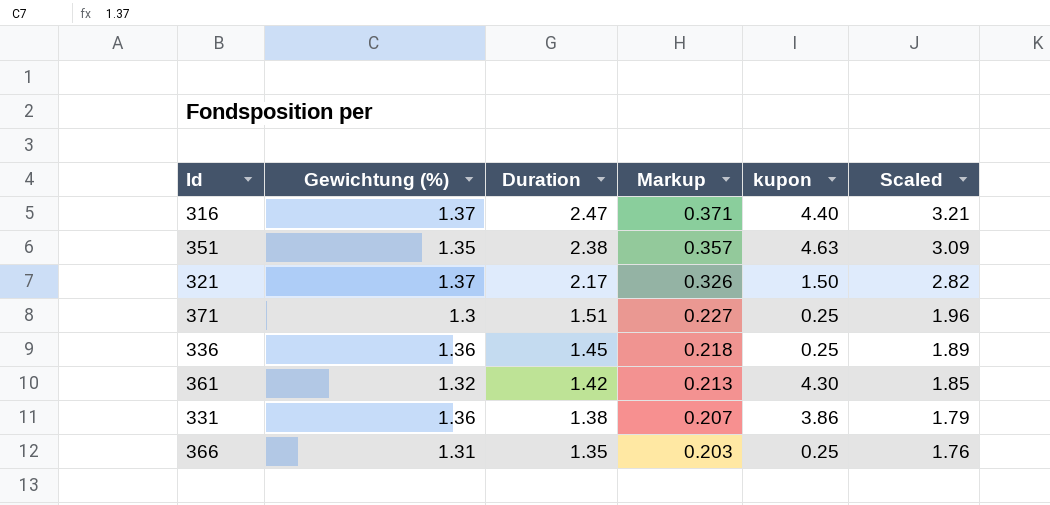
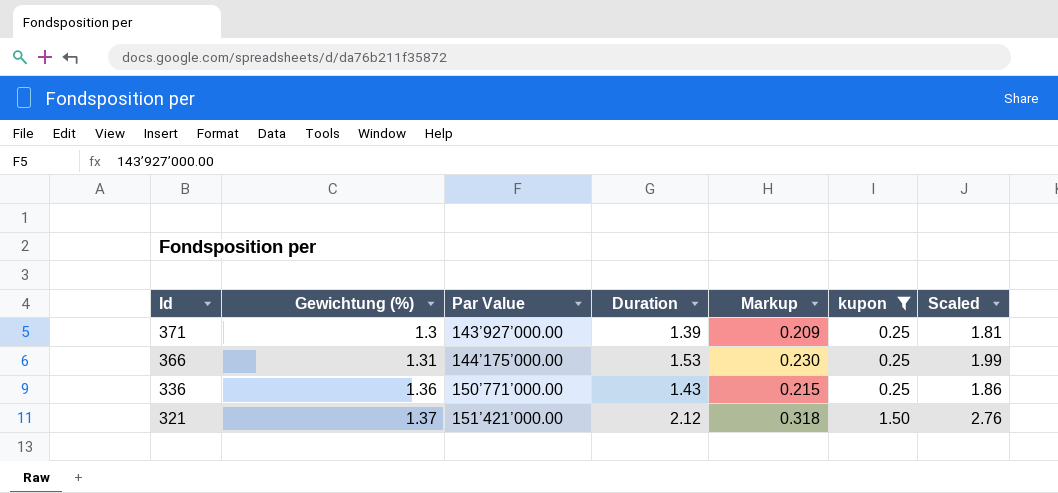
filter: none -> kupon <= 1.50
row order: Duration descending -> Id descending
column Par Value | position: none -> 3
371 | Duration: 1.51 -> 1.39
371 | Markup: 0.227 -> 0.209
371 | Scaled: 1.96 -> 1.81
366 | Duration: 1.35 -> 1.53
366 | Markup: 0.203 -> 0.230
366 | Scaled: 1.76 -> 1.99
336 | Duration: 1.45 -> 1.43
336 | Markup: 0.218 -> 0.215
336 | Scaled: 1.89 -> 1.86
321 | Duration: 2.17 -> 2.12
321 | Markup: 0.326 -> 0.318
321 | Scaled: 2.82 -> 2.76

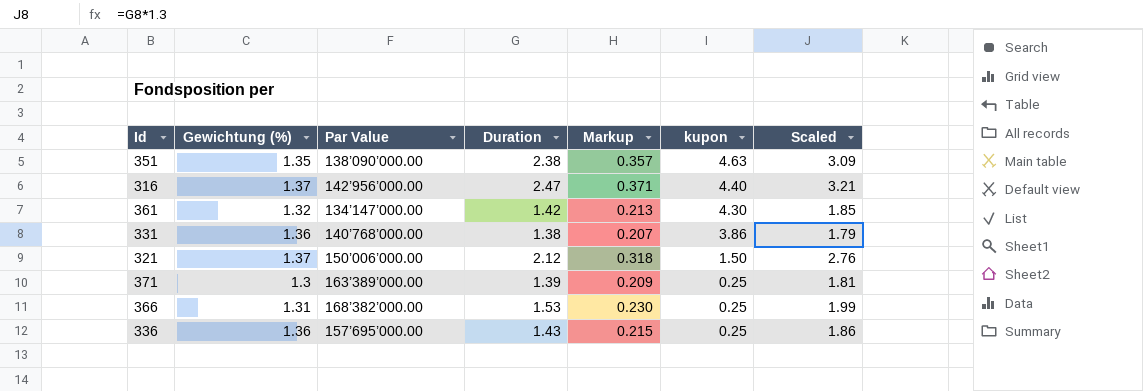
filter: kupon <= 1.50 -> none
row order: Id descending -> kupon descending
321 | Par Value: 151’421’000.00 -> 150’006’000.00
371 | Par Value: 143’927’000.00 -> 163’389’000.00
366 | Par Value: 144’175’000.00 -> 168’382’000.00
336 | Par Value: 150’771’000.00 -> 157’695’000.00

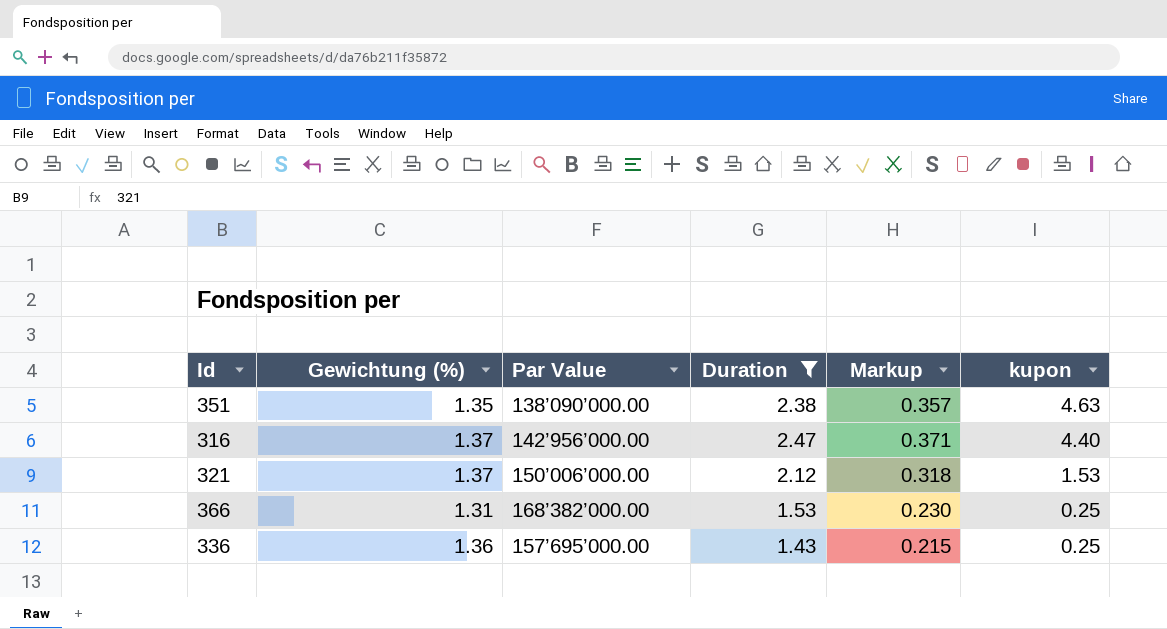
filter: none -> Duration >= 1.43
column Scaled | formula: [Duration] * 1.3 -> none
321 | kupon: 1.50 -> 1.53

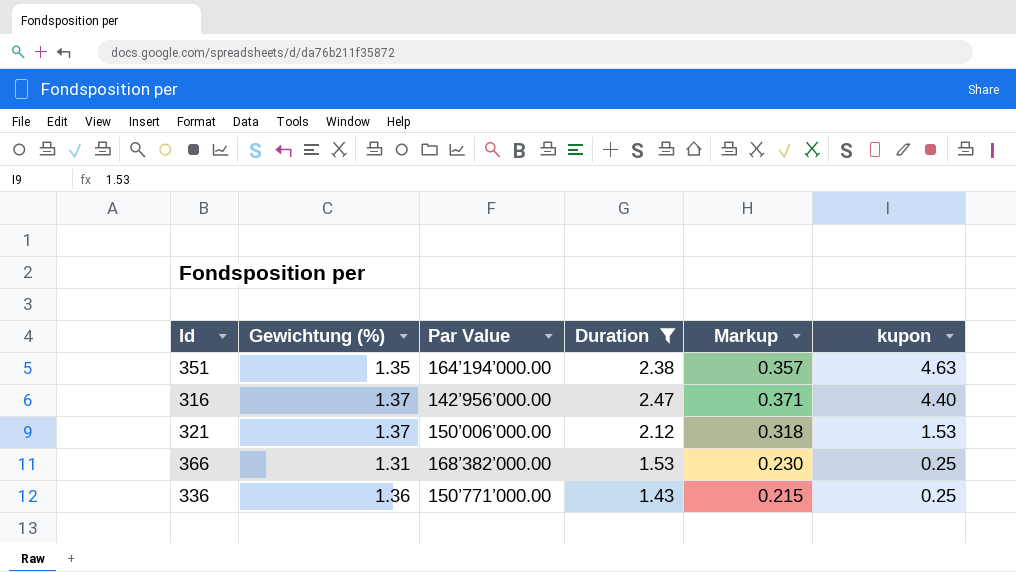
351 | Par Value: 138’090’000.00 -> 164’194’000.00
336 | Par Value: 157’695’000.00 -> 150’771’000.00

